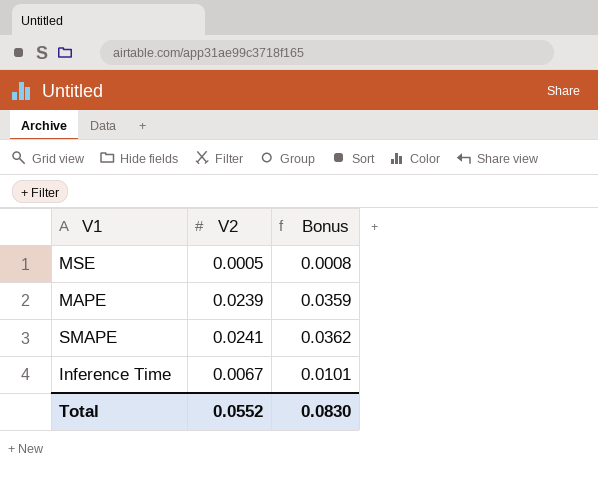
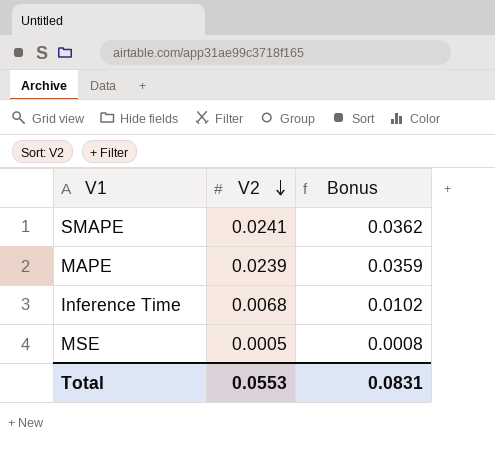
row order: none -> V2 descending
Inference Time | V2: 0.0067 -> 0.0068
Inference Time | Bonus: 0.0101 -> 0.0102
Total | V2: 0.0552 -> 0.0553
Total | Bonus: 0.0830 -> 0.0831

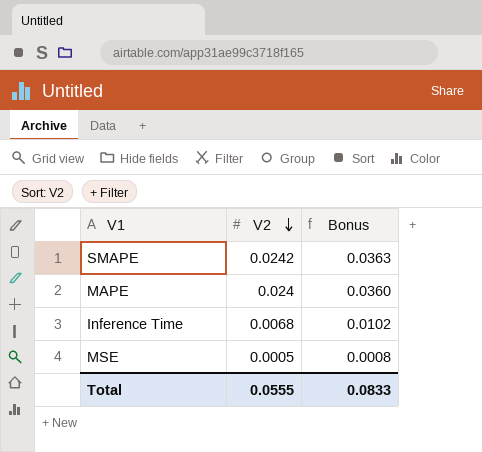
SMAPE | V2: 0.0241 -> 0.0242
SMAPE | Bonus: 0.0362 -> 0.0363
MAPE | V2: 0.0239 -> 0.024
MAPE | Bonus: 0.0359 -> 0.0360
Total | V2: 0.0553 -> 0.0555
Total | Bonus: 0.0831 -> 0.0833

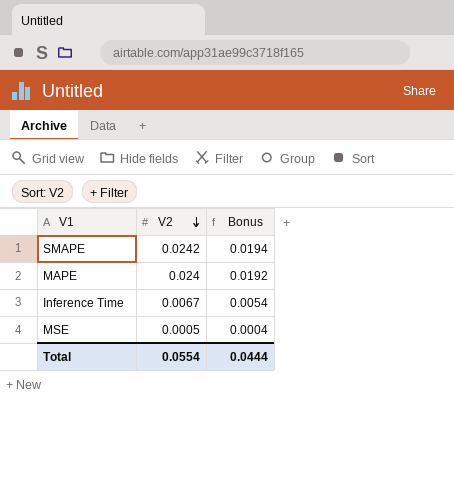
column Bonus | formula: [V2] * 1.5 -> [V2] * 0.8
Inference Time | V2: 0.0068 -> 0.0067
Total | V2: 0.0555 -> 0.0554
Total | Bonus: 0.0833 -> 0.0444

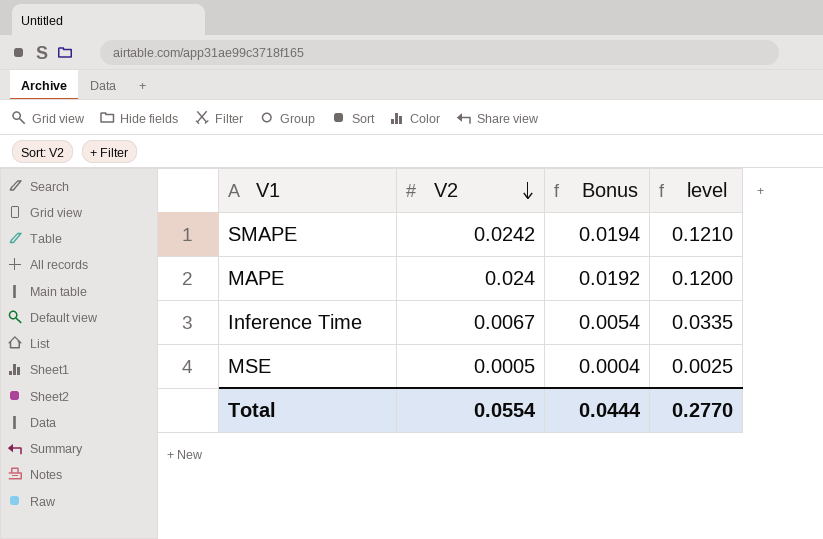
column level | formula: none -> [V2] * 5

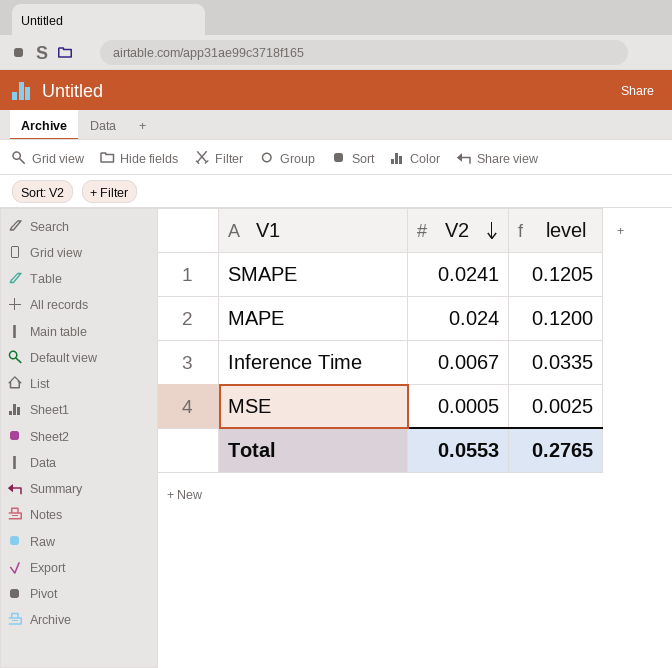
column Bonus | formula: [V2] * 0.8 -> none
SMAPE | V2: 0.0242 -> 0.0241
SMAPE | level: 0.1210 -> 0.1205
Total | V2: 0.0554 -> 0.0553
Total | level: 0.2770 -> 0.2765

